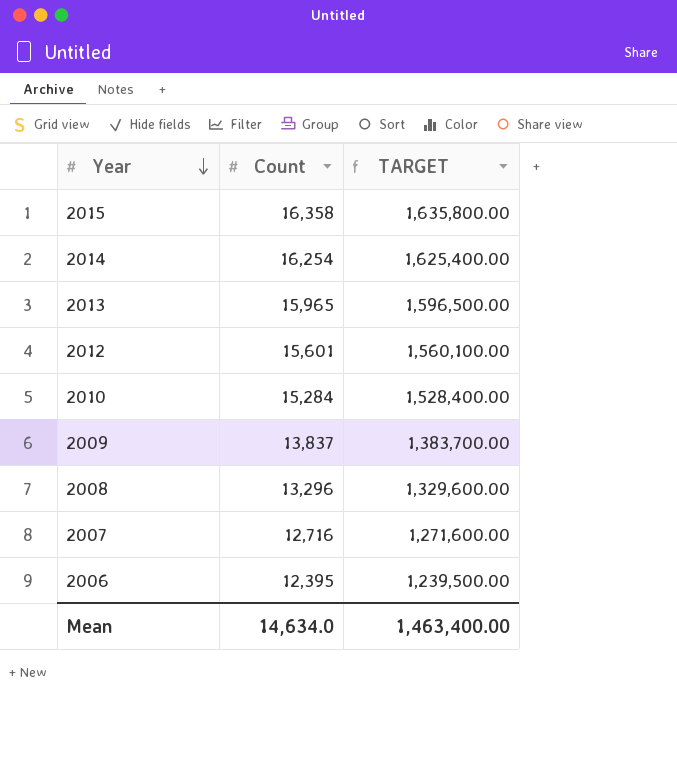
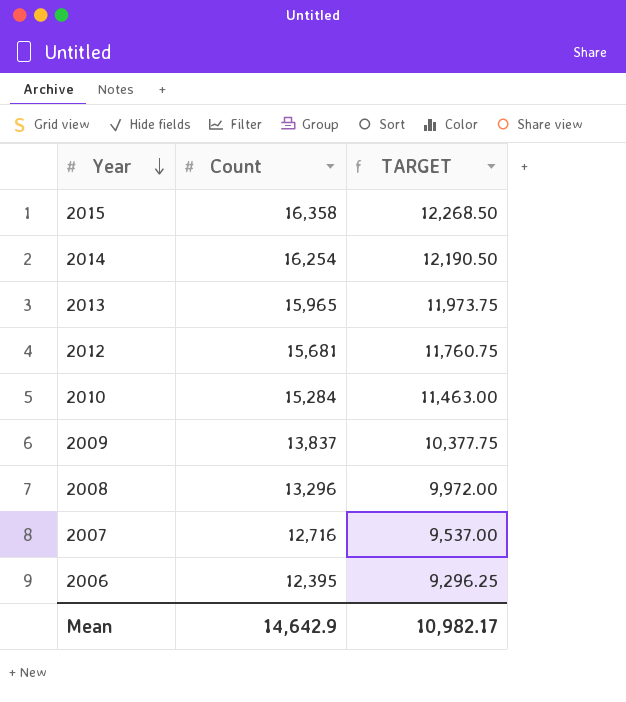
column TARGET | formula: [Count] * 100 -> [Count] * 0.75
2012 | Count: 15,601 -> 15,681
Mean | Count: 14,634.0 -> 14,642.9
Mean | TARGET: 1,463,400.00 -> 10,982.17

